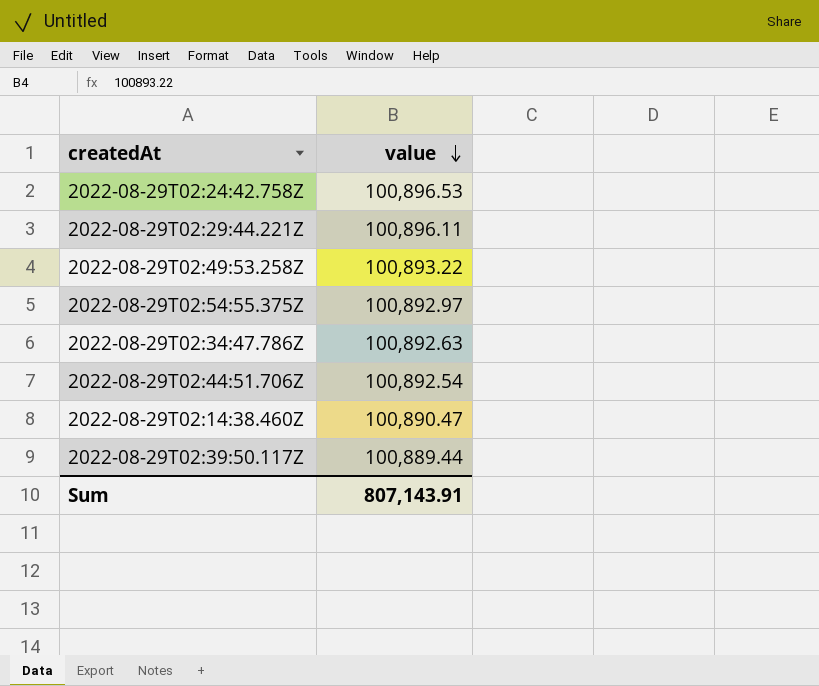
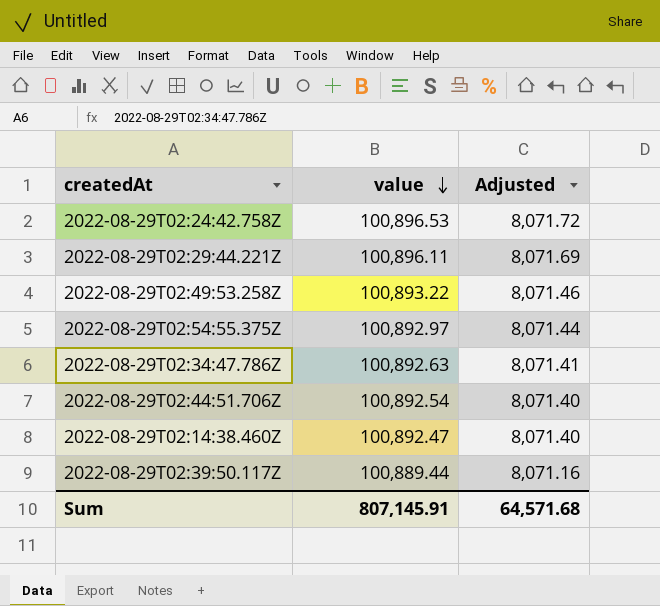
column Adjusted | formula: none -> [value] * 0.08
2022-08-29T02:14:38.460Z | value: 100,890.47 -> 100,892.47
Sum | value: 807,143.91 -> 807,145.91

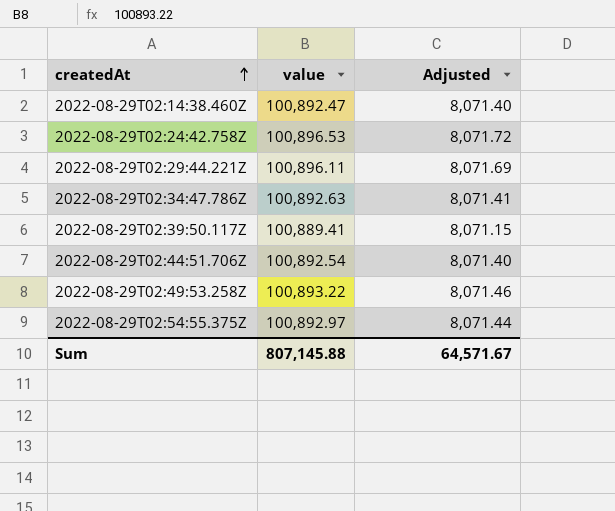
row order: value descending -> createdAt ascending
2022-08-29T02:39:50.117Z | value: 100,889.44 -> 100,889.41
2022-08-29T02:39:50.117Z | Adjusted: 8,071.16 -> 8,071.15
Sum | value: 807,145.91 -> 807,145.88
Sum | Adjusted: 64,571.68 -> 64,571.67

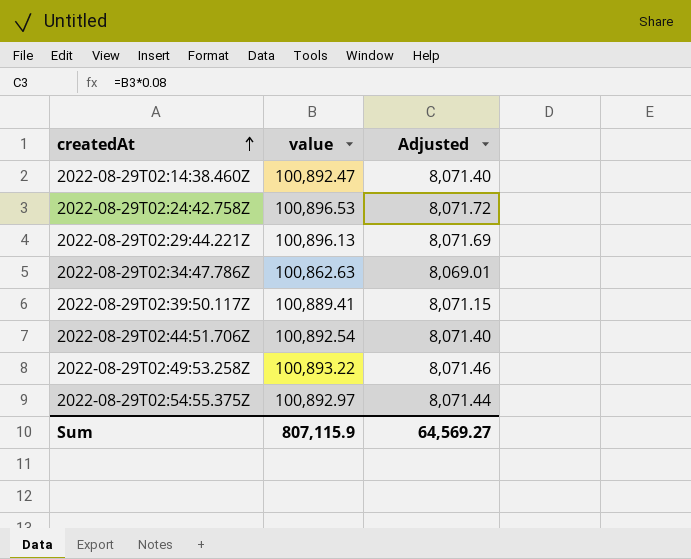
2022-08-29T02:29:44.221Z | value: 100,896.11 -> 100,896.13
2022-08-29T02:34:47.786Z | value: 100,892.63 -> 100,862.63
2022-08-29T02:34:47.786Z | Adjusted: 8,071.41 -> 8,069.01
Sum | value: 807,145.88 -> 807,115.9
Sum | Adjusted: 64,571.67 -> 64,569.27

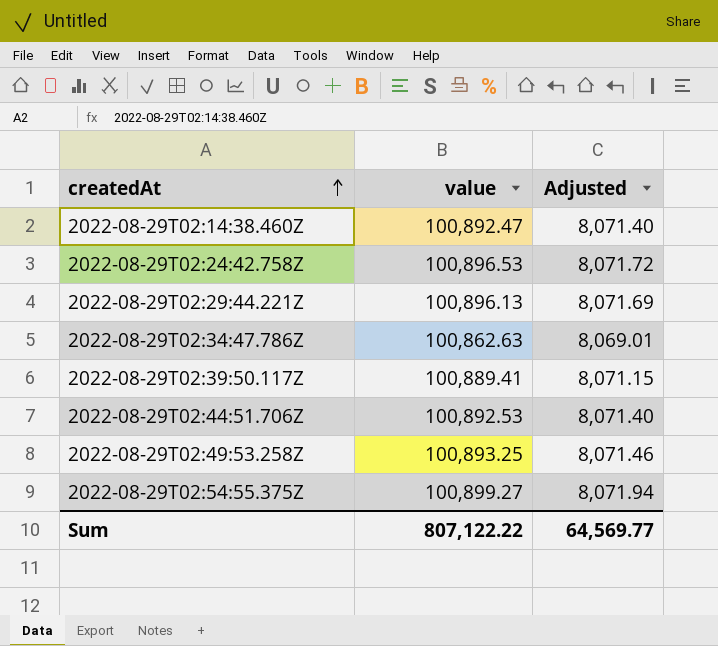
2022-08-29T02:44:51.706Z | value: 100,892.54 -> 100,892.53
2022-08-29T02:49:53.258Z | value: 100,893.22 -> 100,893.25
2022-08-29T02:54:55.375Z | value: 100,892.97 -> 100,899.27
2022-08-29T02:54:55.375Z | Adjusted: 8,071.44 -> 8,071.94
Sum | value: 807,115.9 -> 807,122.22
Sum | Adjusted: 64,569.27 -> 64,569.77

